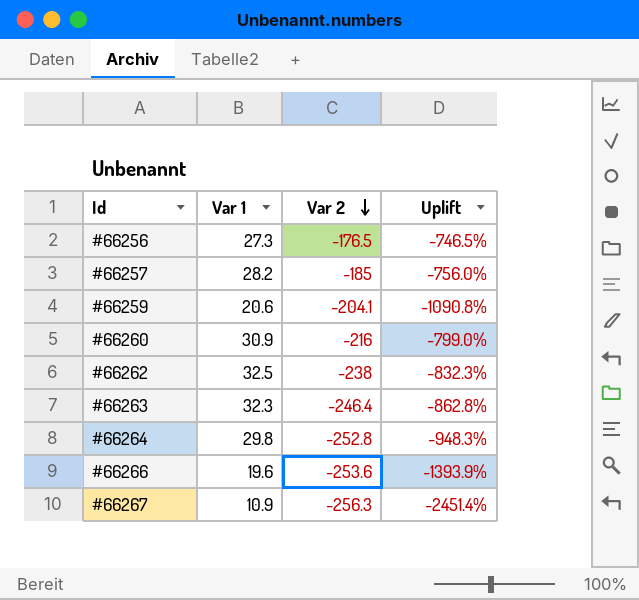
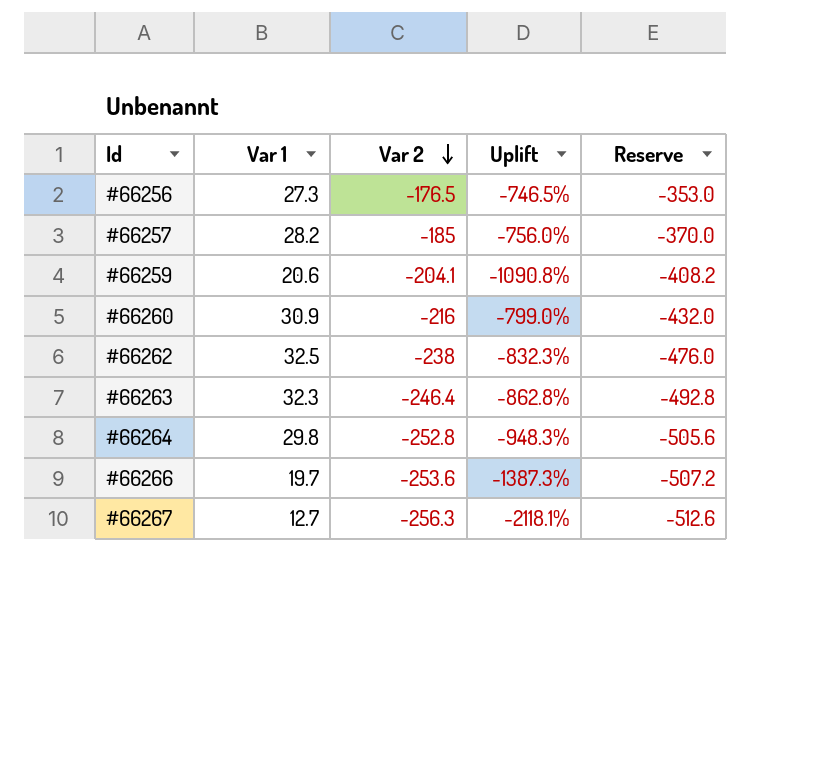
column Reserve | formula: none -> [Var 2] * 2
#66266 | Var 1: 19.6 -> 19.7
#66266 | Uplift: -1393.9% -> -1387.3%
#66267 | Var 1: 10.9 -> 12.7
#66267 | Uplift: -2451.4% -> -2118.1%

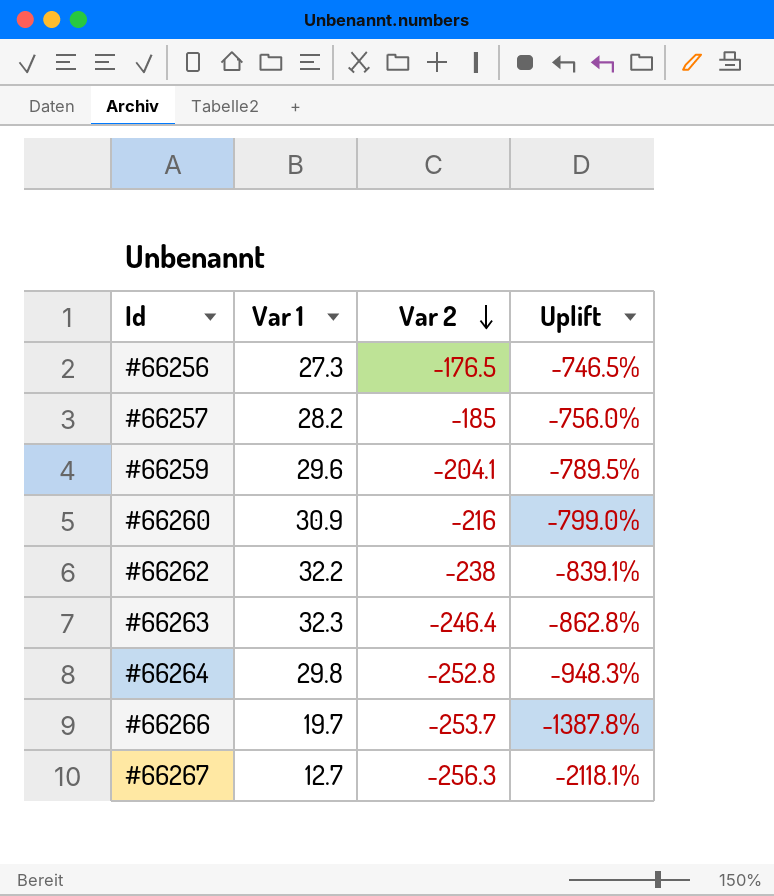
column Reserve | formula: [Var 2] * 2 -> none
#66259 | Var 1: 20.6 -> 29.6
#66259 | Uplift: -1090.8% -> -789.5%
#66262 | Var 1: 32.5 -> 32.2
#66262 | Uplift: -832.3% -> -839.1%
#66266 | Var 2: -253.6 -> -253.7
#66266 | Uplift: -1387.3% -> -1387.8%

